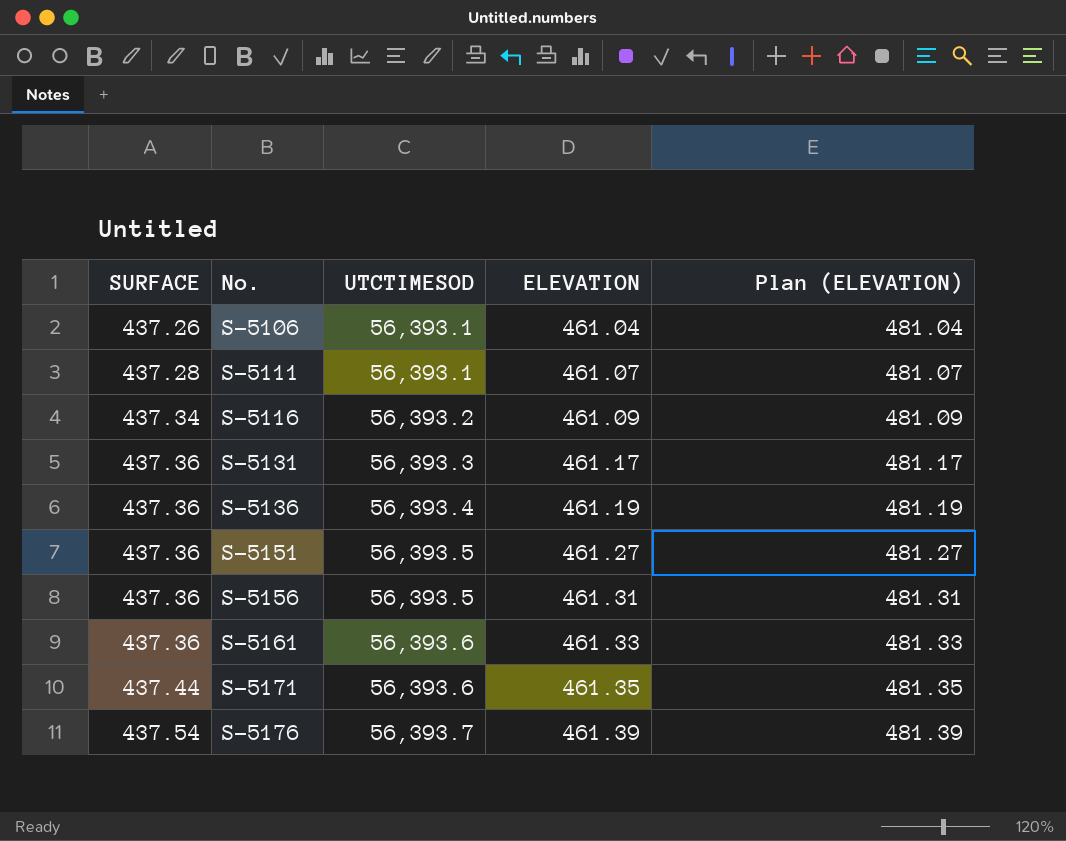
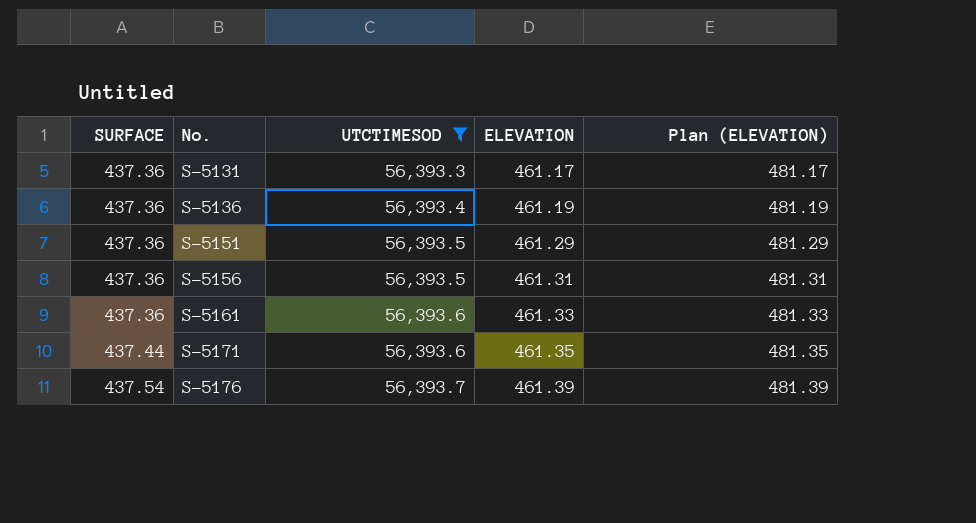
filter: none -> UTCTIMESOD >= 56,393.3
S-5151 | ELEVATION: 461.27 -> 461.29
S-5151 | Plan (ELEVATION): 481.27 -> 481.29

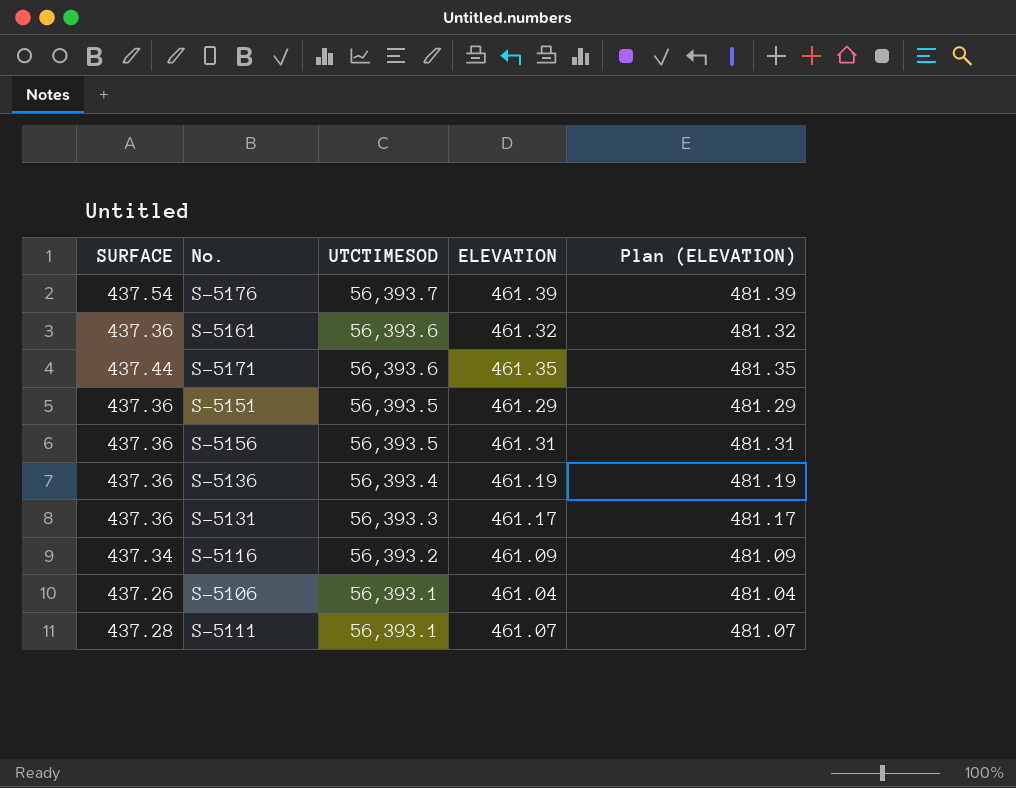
filter: UTCTIMESOD >= 56,393.3 -> none
row order: SURFACE ascending -> UTCTIMESOD descending
S-5161 | ELEVATION: 461.33 -> 461.32
S-5161 | Plan (ELEVATION): 481.33 -> 481.32

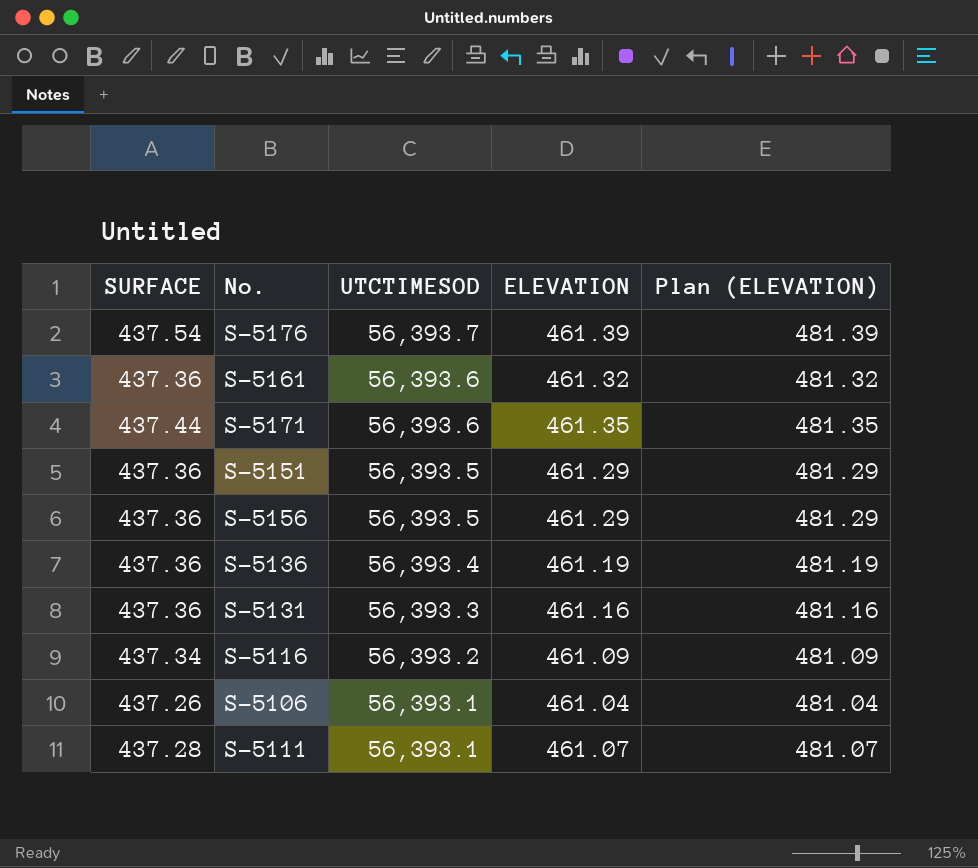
S-5156 | ELEVATION: 461.31 -> 461.29
S-5156 | Plan (ELEVATION): 481.31 -> 481.29
S-5131 | ELEVATION: 461.17 -> 461.16
S-5131 | Plan (ELEVATION): 481.17 -> 481.16

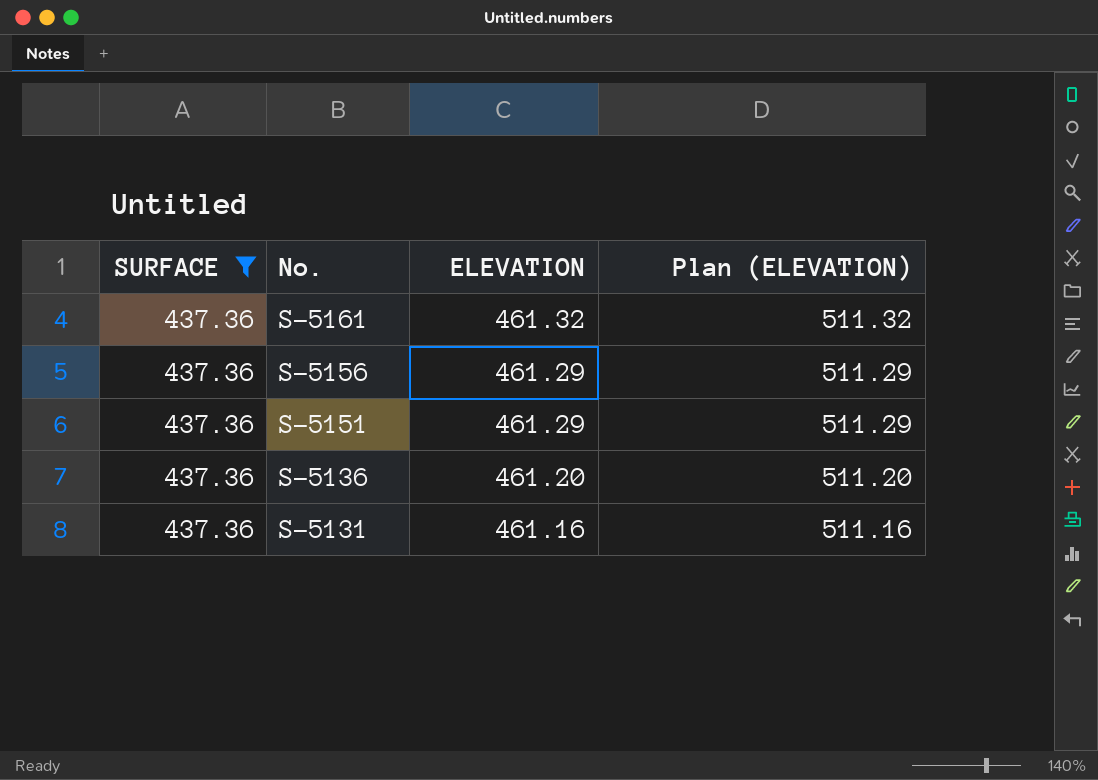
filter: none -> SURFACE = 437.36
row order: UTCTIMESOD descending -> No. descending
column UTCTIMESOD | position: 3 -> none
column Plan (ELEVATION) | formula: [ELEVATION] + 20 -> [ELEVATION] + 50
S-5136 | ELEVATION: 461.19 -> 461.20

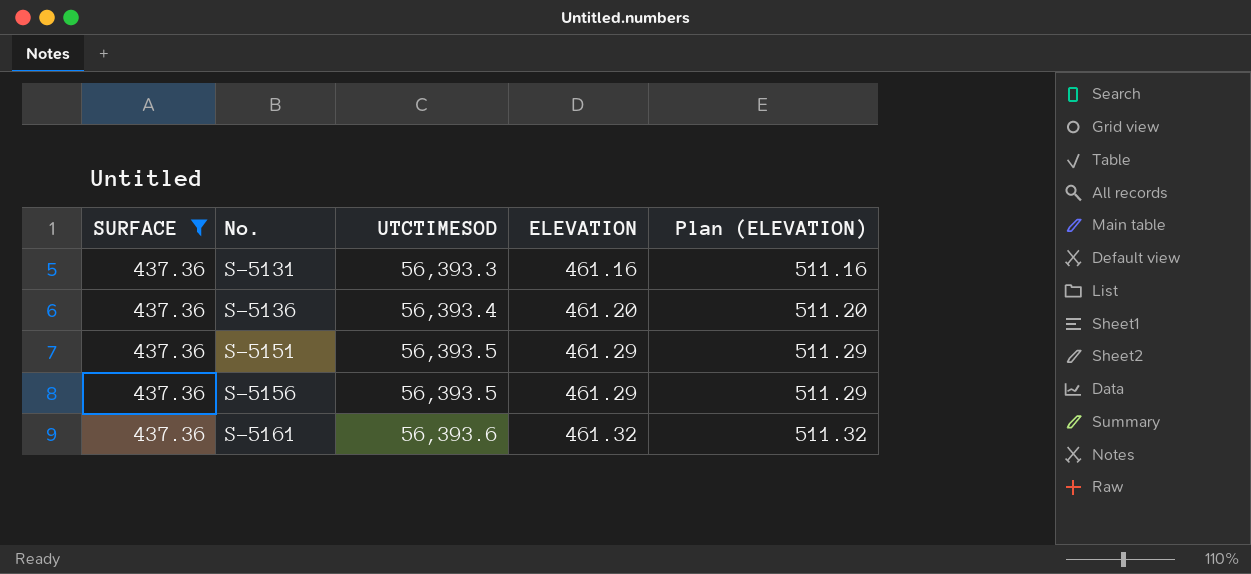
row order: No. descending -> No. ascending
column UTCTIMESOD | position: none -> 3

